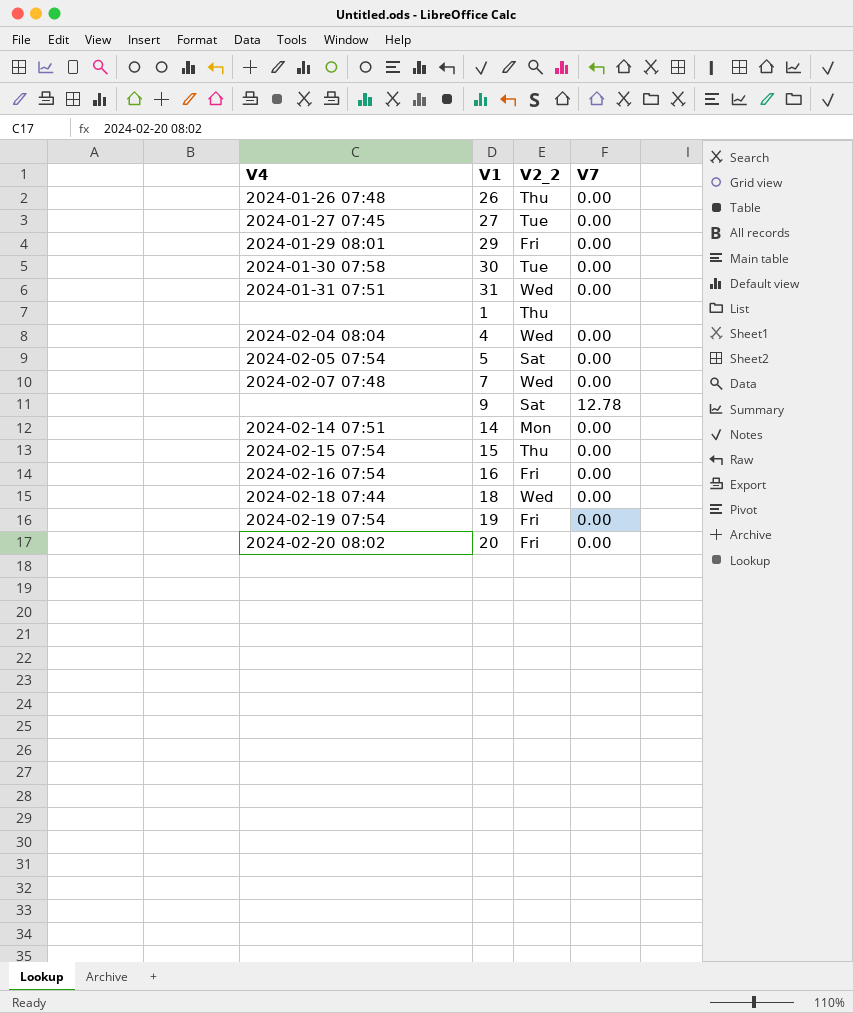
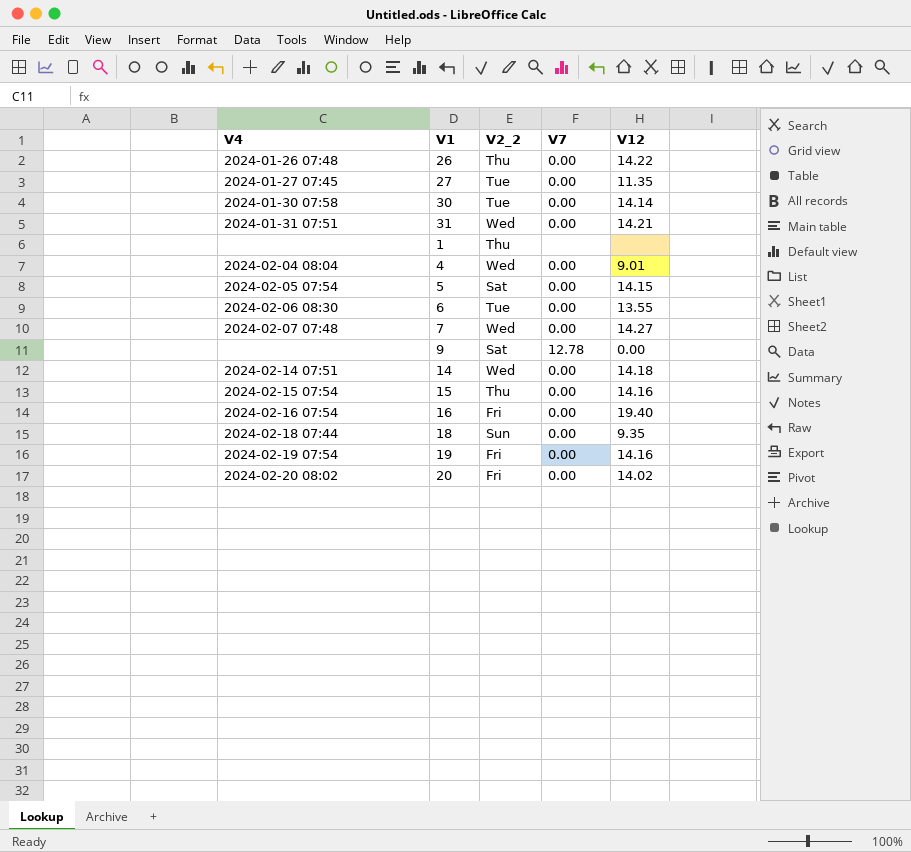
column V12 | position: none -> 5
row 29: 2024-01-29 08:01 | Fri | 0.00 -> none
row 6: none -> 2024-02-06 08:30 | Tue | 0.00 | 13.55
14 | V2_2: Mon -> Wed
18 | V2_2: Wed -> Sun

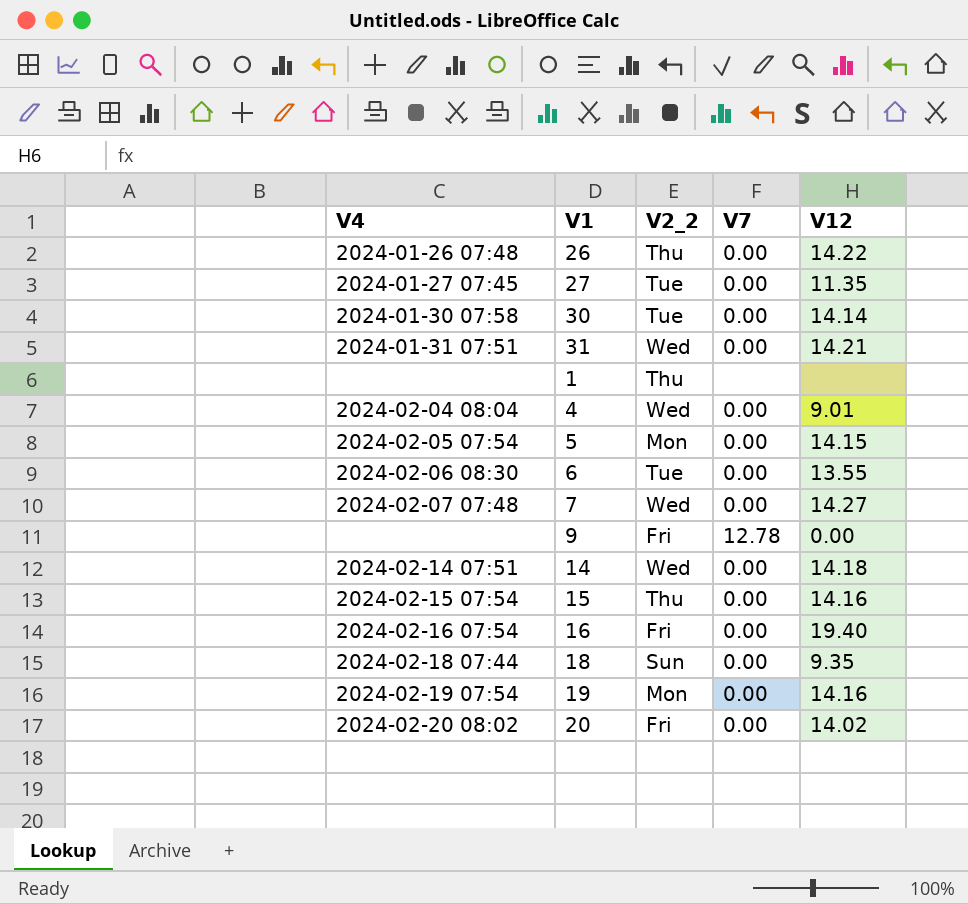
5 | V2_2: Sat -> Mon
9 | V2_2: Sat -> Fri
19 | V2_2: Fri -> Mon

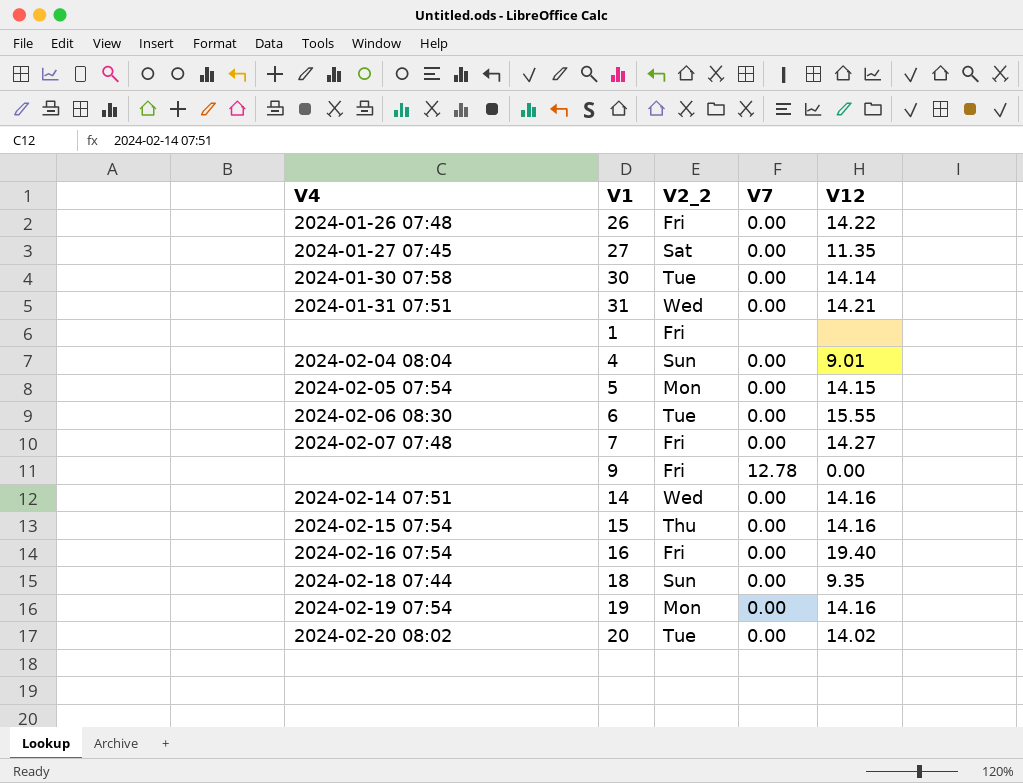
26 | V2_2: Thu -> Fri
27 | V2_2: Tue -> Sat
1 | V2_2: Thu -> Fri
4 | V2_2: Wed -> Sun
6 | V12: 13.55 -> 15.55
7 | V2_2: Wed -> Fri
14 | V12: 14.18 -> 14.16
20 | V2_2: Fri -> Tue

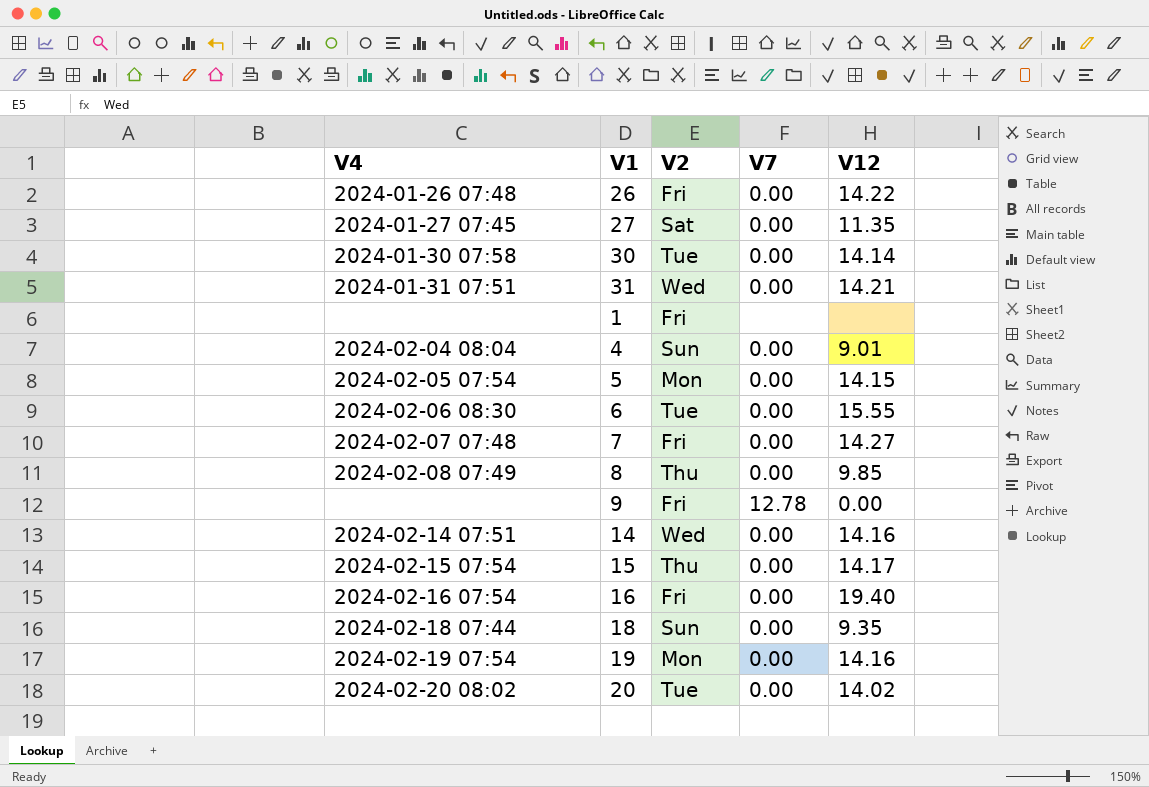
column name: V2_2 -> V2
row 8: none -> 2024-02-08 07:49 | Thu | 0.00 | 9.85
15 | V12: 14.16 -> 14.17

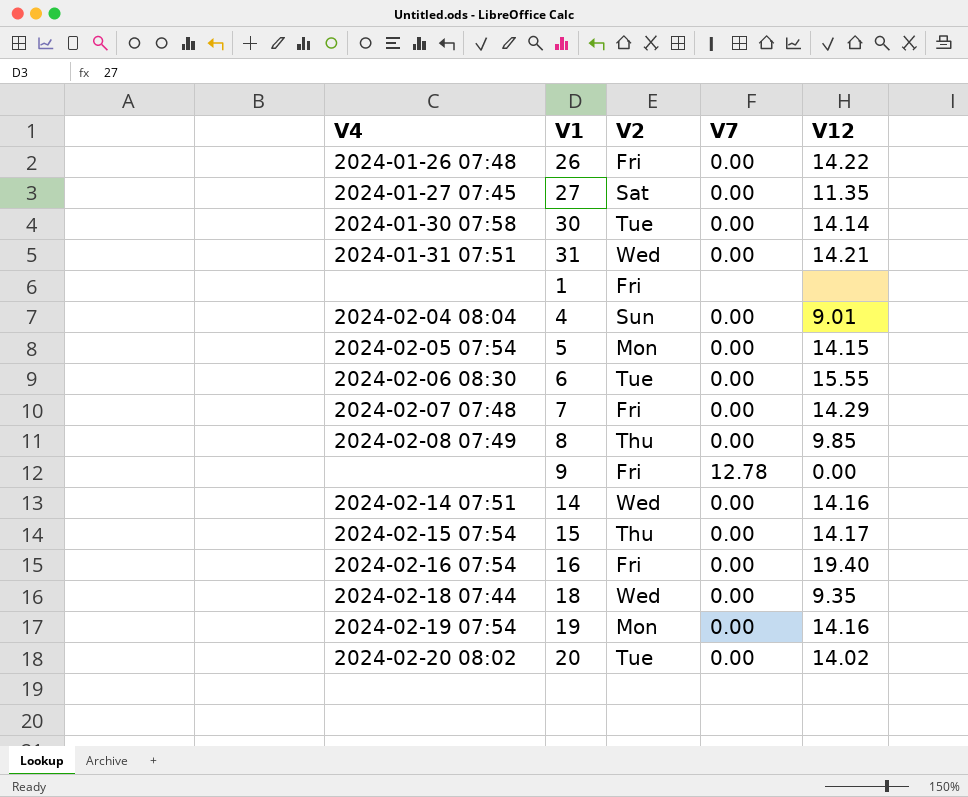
7 | V12: 14.27 -> 14.29
18 | V2: Sun -> Wed

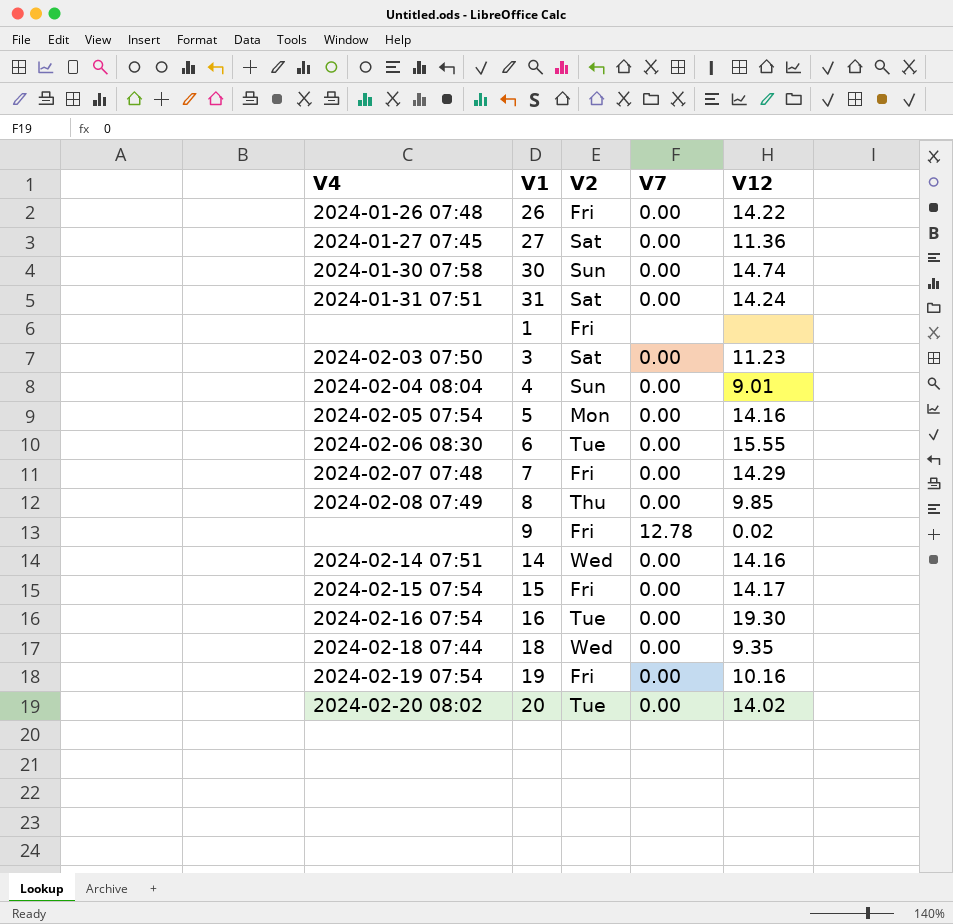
27 | V12: 11.35 -> 11.36
30 | V2: Tue -> Sun
30 | V12: 14.14 -> 14.74
31 | V2: Wed -> Sat
31 | V12: 14.21 -> 14.24
row 3: none -> 2024-02-03 07:50 | Sat | 0.00 | 11.23
5 | V12: 14.15 -> 14.16
9 | V12: 0.00 -> 0.02
15 | V2: Thu -> Fri
16 | V2: Fri -> Tue
16 | V12: 19.40 -> 19.30
19 | V2: Mon -> Fri
19 | V12: 14.16 -> 10.16

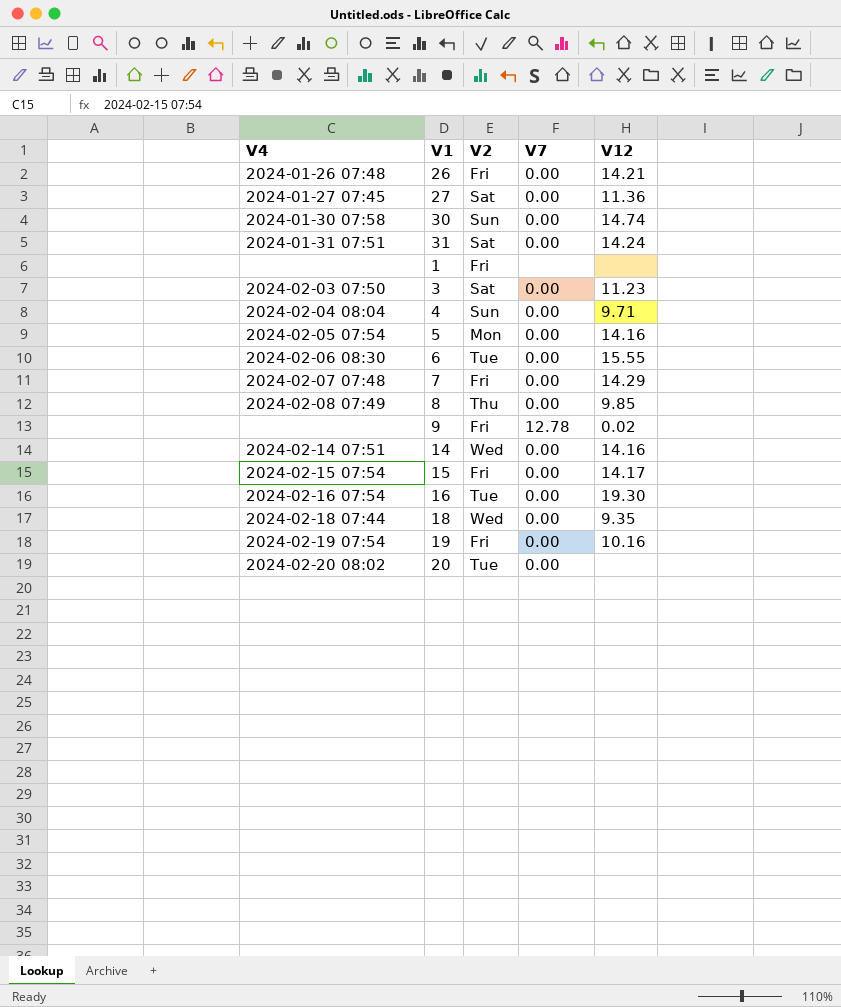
26 | V12: 14.22 -> 14.21
4 | V12: 9.01 -> 9.71
20 | V12: 14.02 -> none

